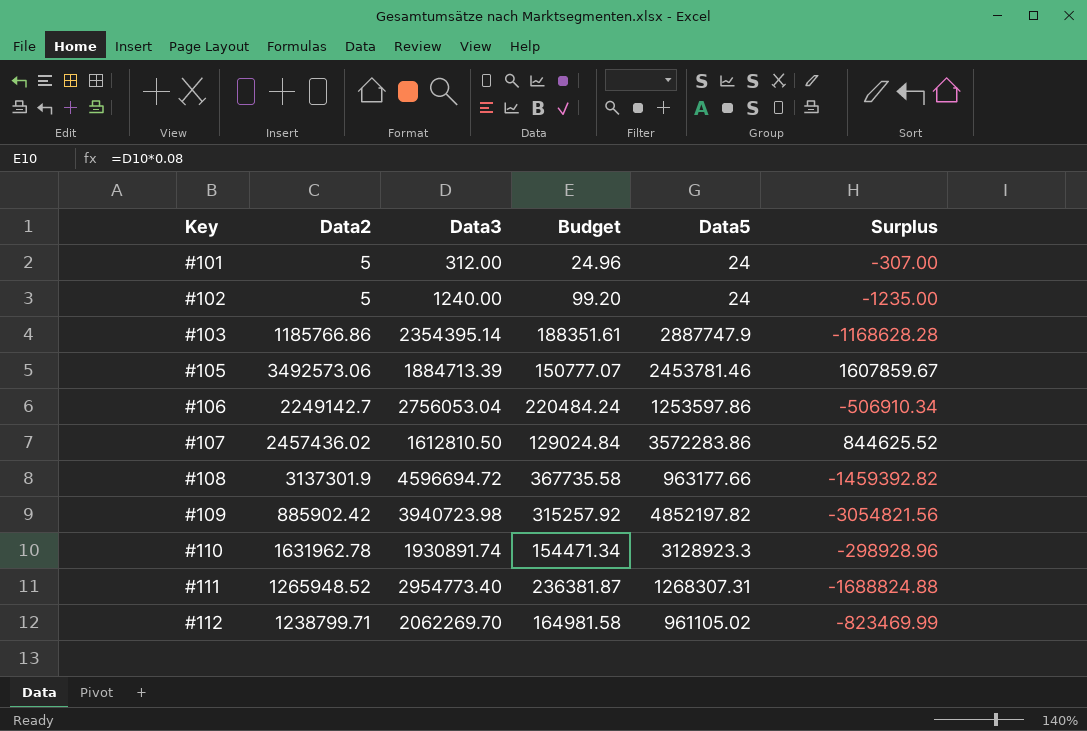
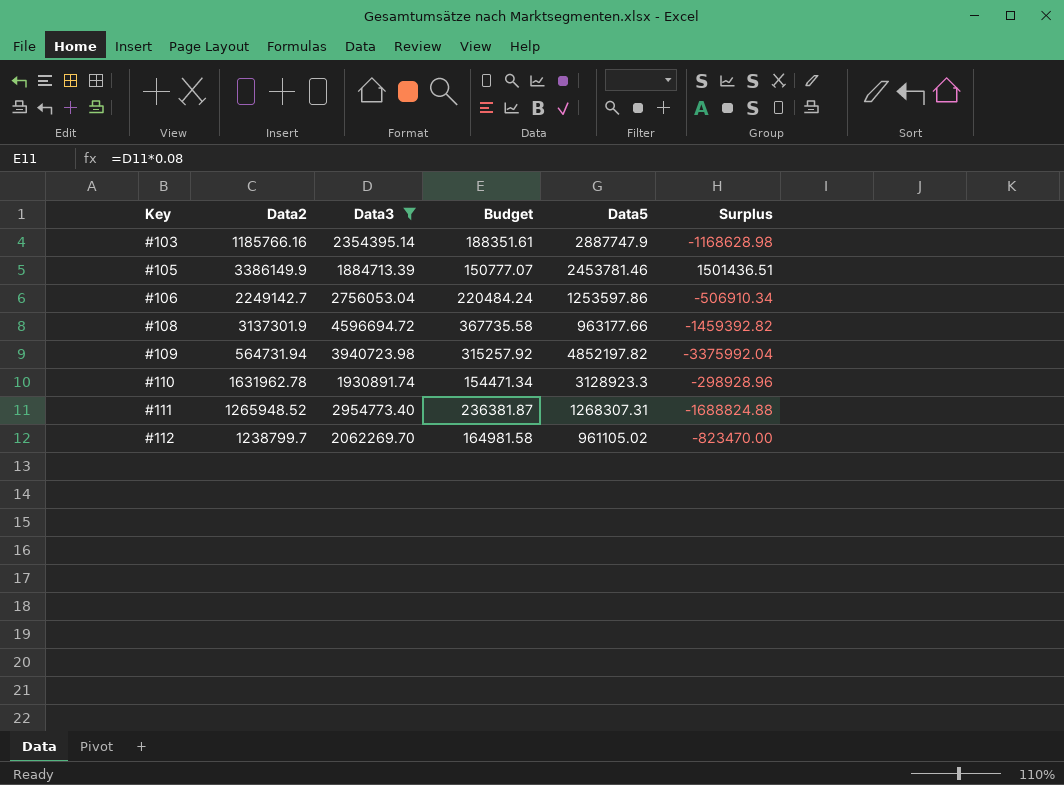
filter: none -> Data3 >= 1884713.39
#103 | Data2: 1185766.86 -> 1185766.16
#103 | Surplus: -1168628.28 -> -1168628.98
#105 | Data2: 3492573.06 -> 3386149.9
#105 | Surplus: 1607859.67 -> 1501436.51
#109 | Data2: 885902.42 -> 564731.94
#109 | Surplus: -3054821.56 -> -3375992.04
#112 | Data2: 1238799.71 -> 1238799.7
#112 | Surplus: -823469.99 -> -823470.00

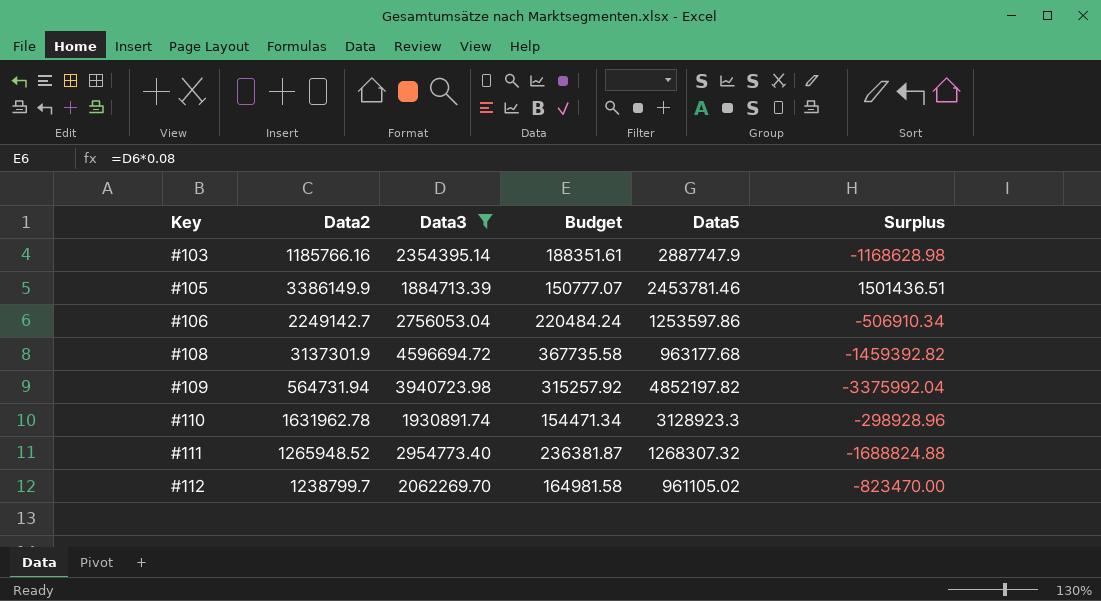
#108 | Data5: 963177.66 -> 963177.68
#111 | Data5: 1268307.31 -> 1268307.32

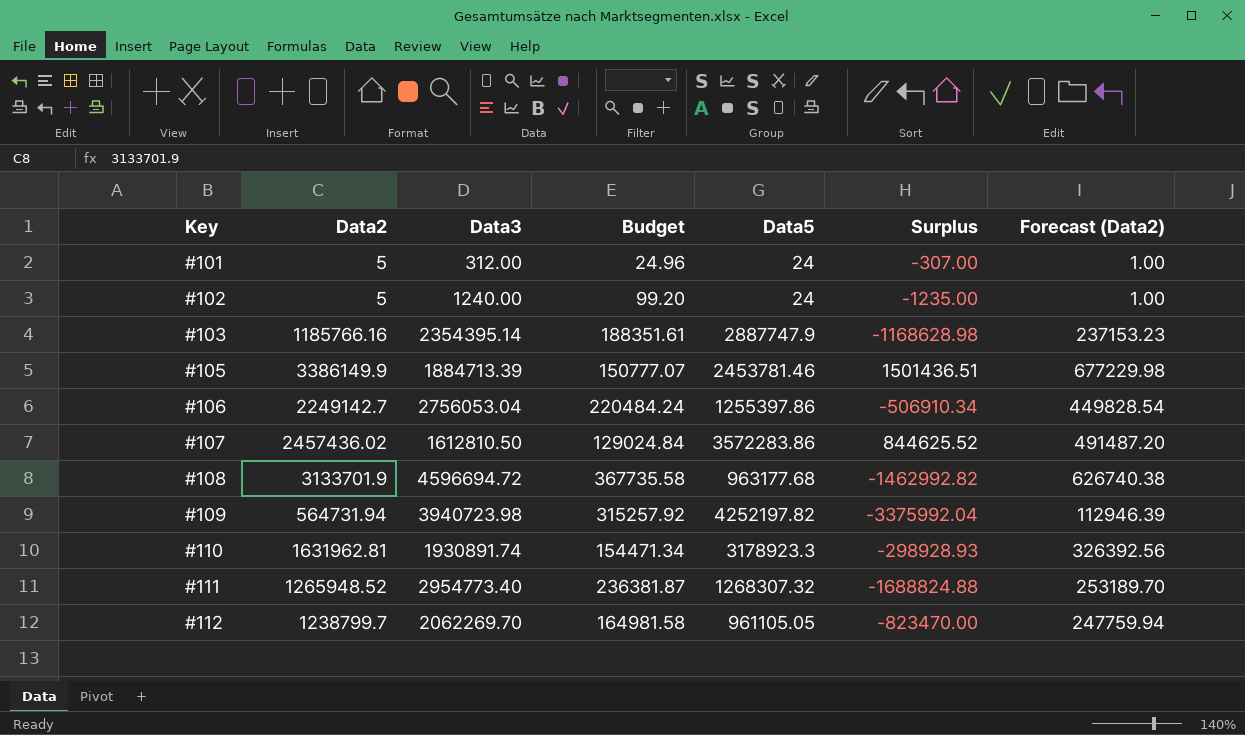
filter: Data3 >= 1884713.39 -> none
column Forecast (Data2) | formula: none -> [Data2] * 0.2
#106 | Data5: 1253597.86 -> 1255397.86
#108 | Data2: 3137301.9 -> 3133701.9
#108 | Surplus: -1459392.82 -> -1462992.82
#109 | Data5: 4852197.82 -> 4252197.82
#110 | Data2: 1631962.78 -> 1631962.81
#110 | Data5: 3128923.3 -> 3178923.3
#110 | Surplus: -298928.96 -> -298928.93
#112 | Data5: 961105.02 -> 961105.05

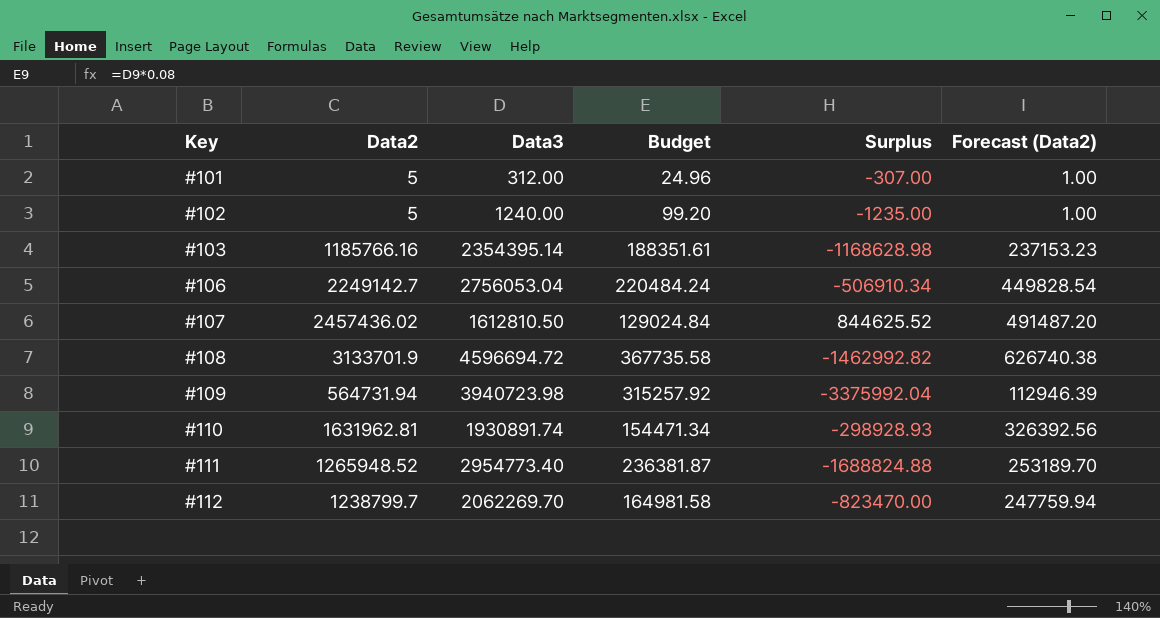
column Data5 | position: 5 -> none
row #105: 3386149.9 | 1884713.39 | 150777.07 | 2453781.46 | 1501436.51 | 677229.98 -> none

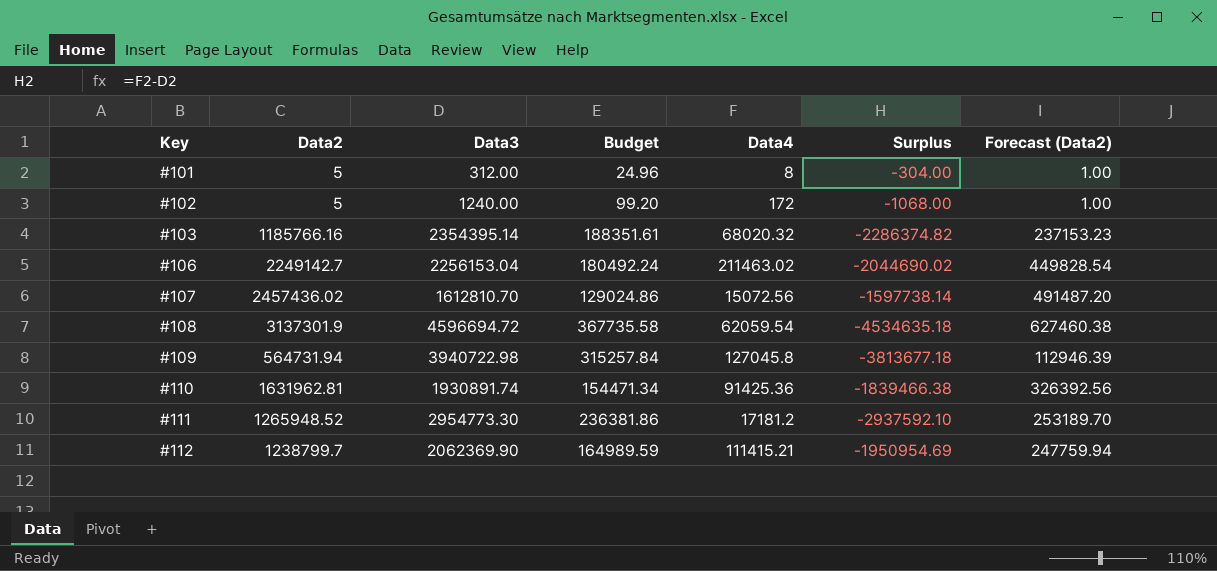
column Data4 | position: none -> 5
column Surplus | formula: [Data2] - [Data3] -> [Data4] - [Data3]
#106 | Data3: 2756053.04 -> 2256153.04
#106 | Budget: 220484.24 -> 180492.24
#107 | Data3: 1612810.50 -> 1612810.70
#107 | Budget: 129024.84 -> 129024.86
#108 | Data2: 3133701.9 -> 3137301.9
#108 | Forecast (Data2): 626740.38 -> 627460.38
#109 | Data3: 3940723.98 -> 3940722.98
#109 | Budget: 315257.92 -> 315257.84
#111 | Data3: 2954773.40 -> 2954773.30
#111 | Budget: 236381.87 -> 236381.86
#112 | Data3: 2062269.70 -> 2062369.90
#112 | Budget: 164981.58 -> 164989.59

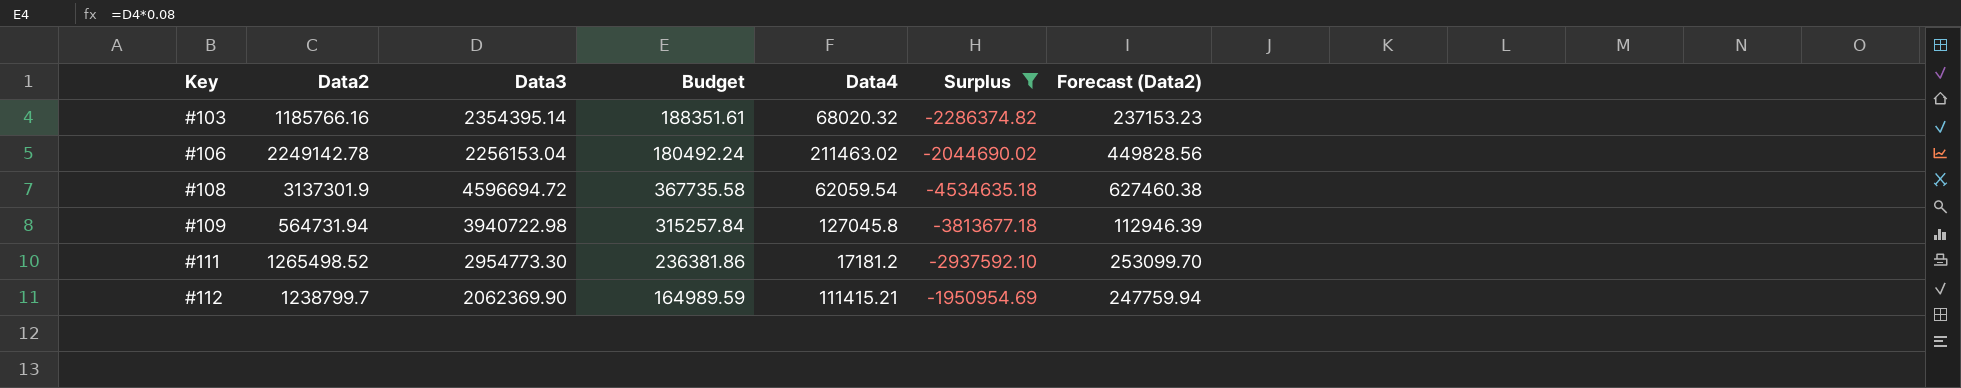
filter: none -> Surplus <= -1950954.69
#106 | Data2: 2249142.7 -> 2249142.78
#106 | Forecast (Data2): 449828.54 -> 449828.56
#111 | Data2: 1265948.52 -> 1265498.52
#111 | Forecast (Data2): 253189.70 -> 253099.70

